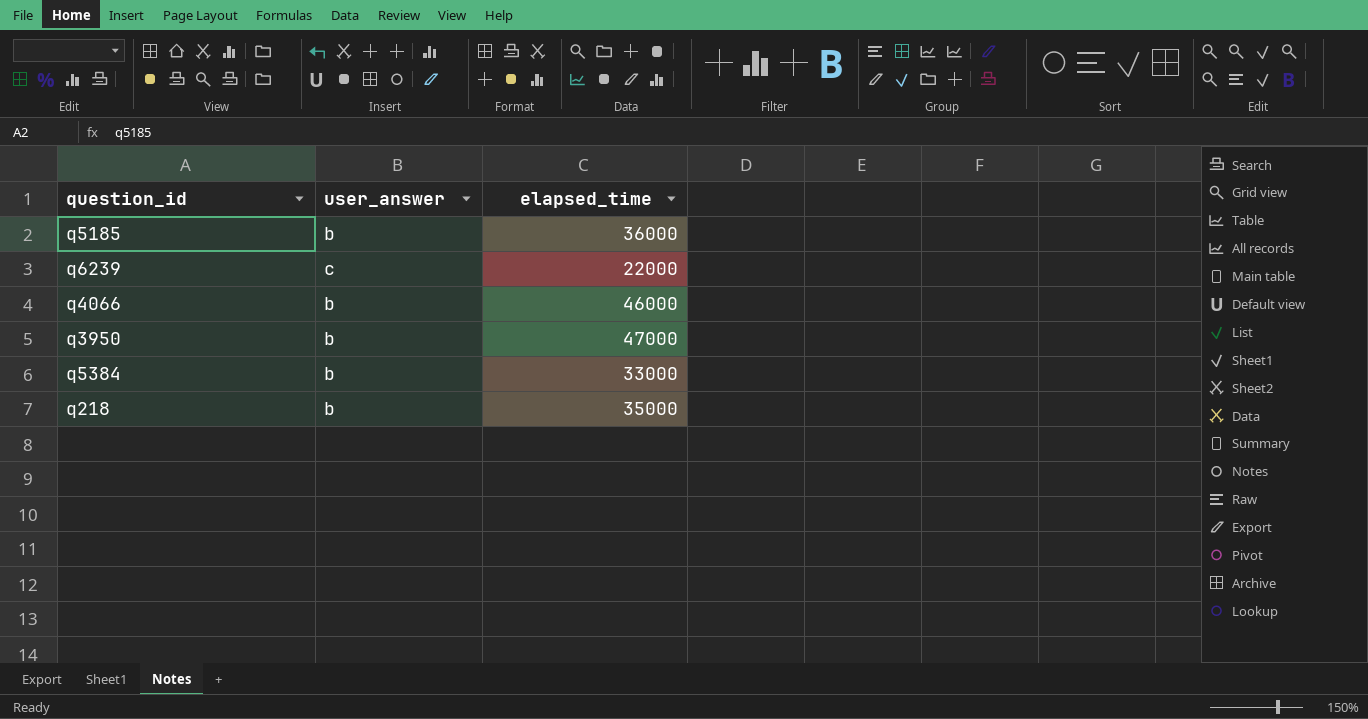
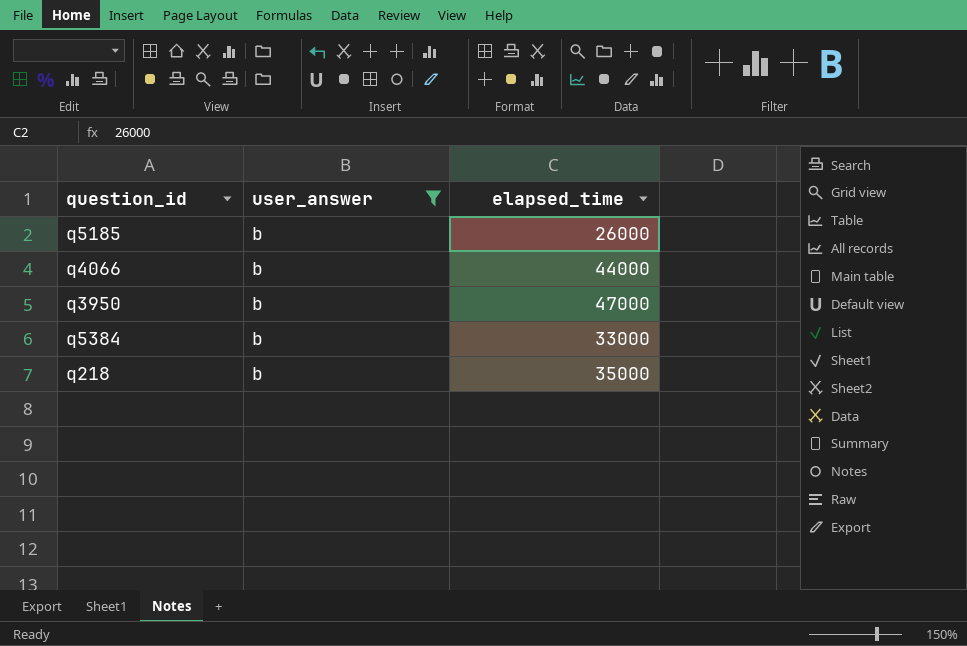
filter: none -> user_answer = b
q5185 | elapsed_time: 36000 -> 26000
q4066 | elapsed_time: 46000 -> 44000

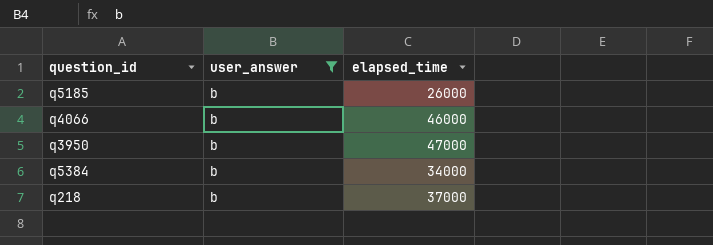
q4066 | elapsed_time: 44000 -> 46000
q5384 | elapsed_time: 33000 -> 34000
q218 | elapsed_time: 35000 -> 37000

